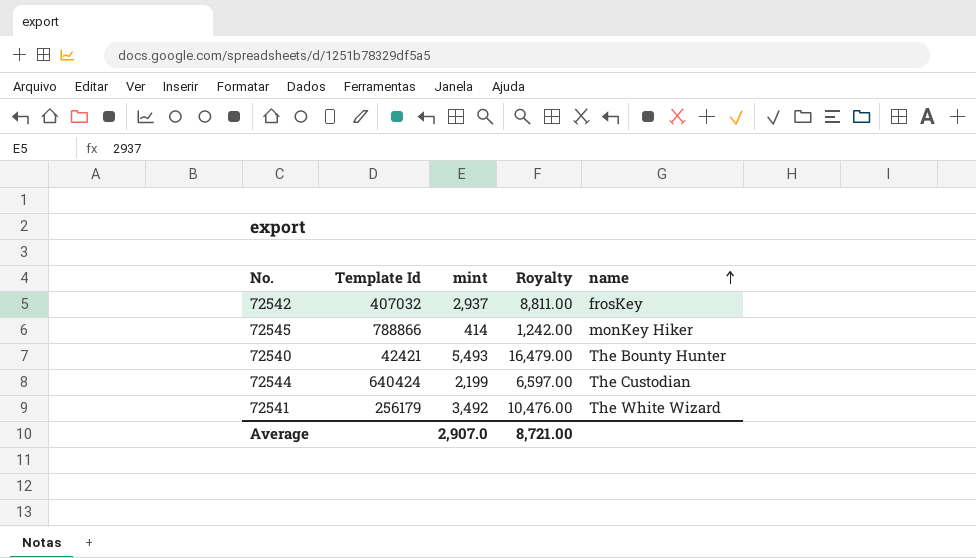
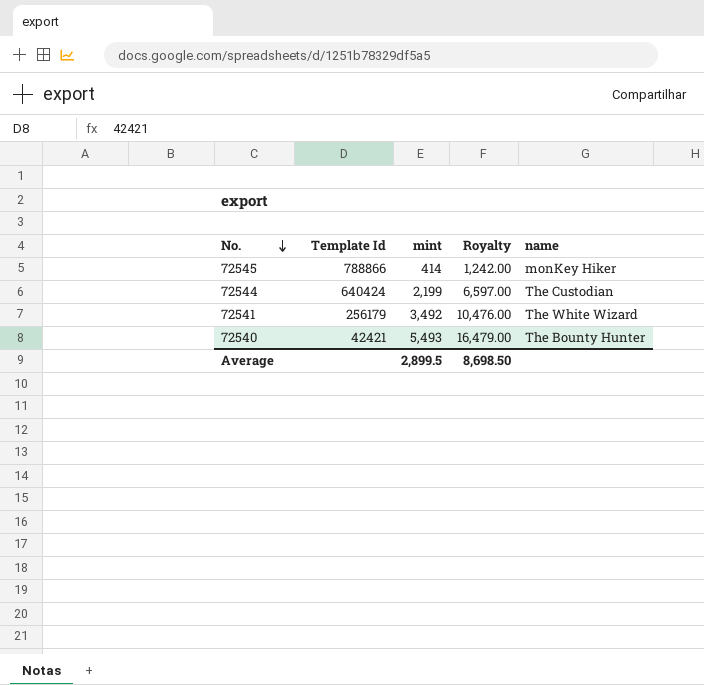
row order: name ascending -> No. descending
row 72542: 407032 | 2,937 | 8,811.00 | frosKey -> none
Average | mint: 2,907.0 -> 2,899.5
Average | Royalty: 8,721.00 -> 8,698.50

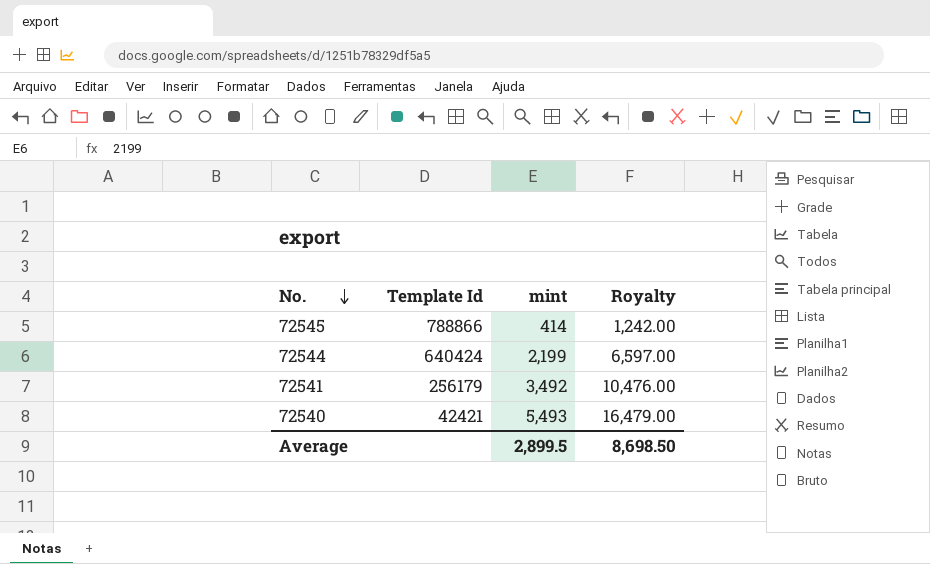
column name | position: 5 -> none

